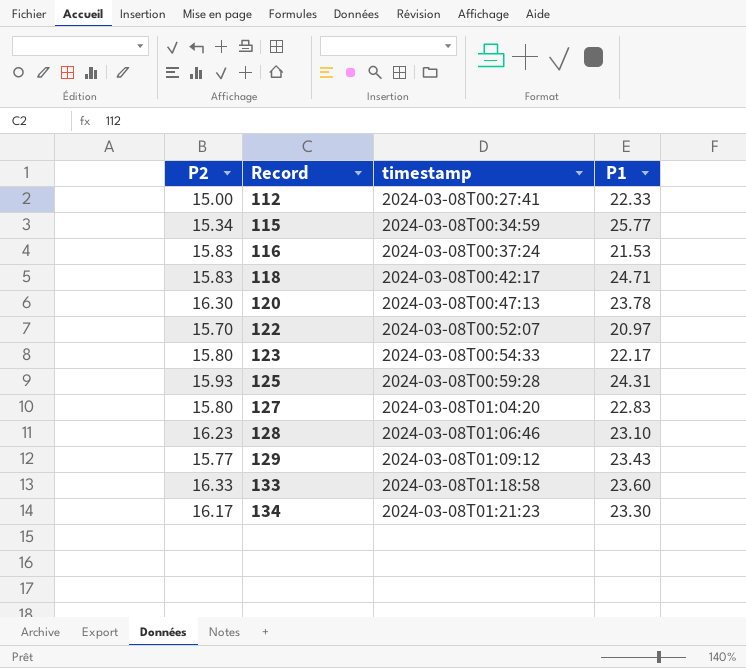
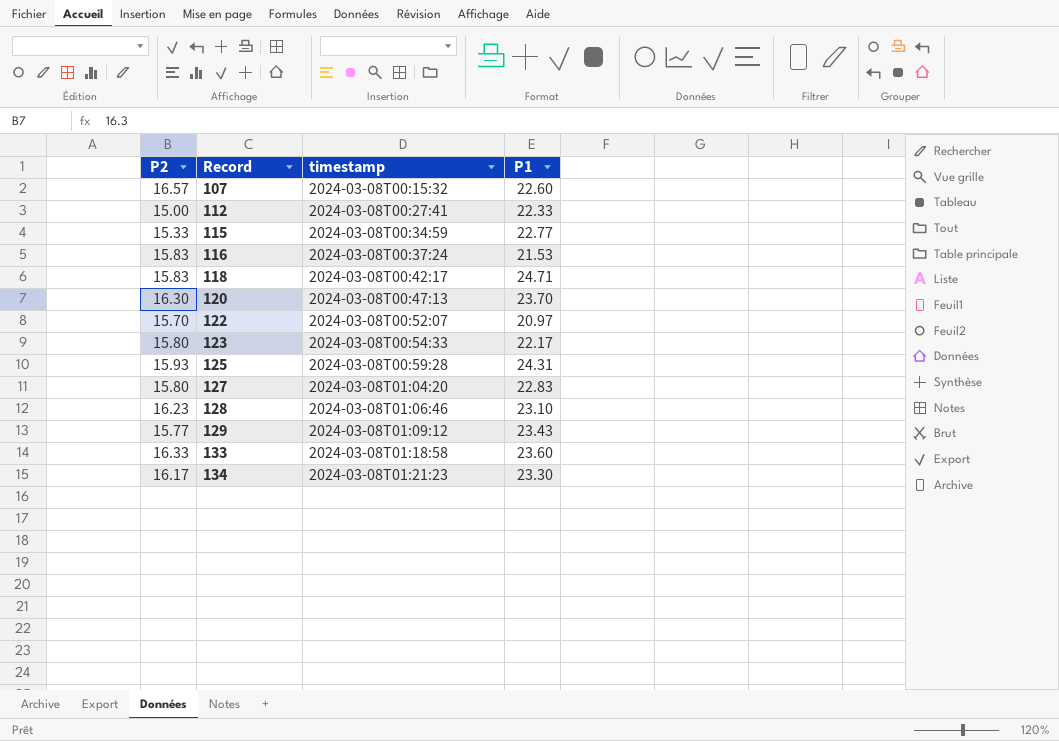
row 107: none -> 16.57 | 2024-03-08T00:15:32 | 22.60
115 | P2: 15.34 -> 15.33
115 | P1: 25.77 -> 22.77
120 | P1: 23.78 -> 23.70

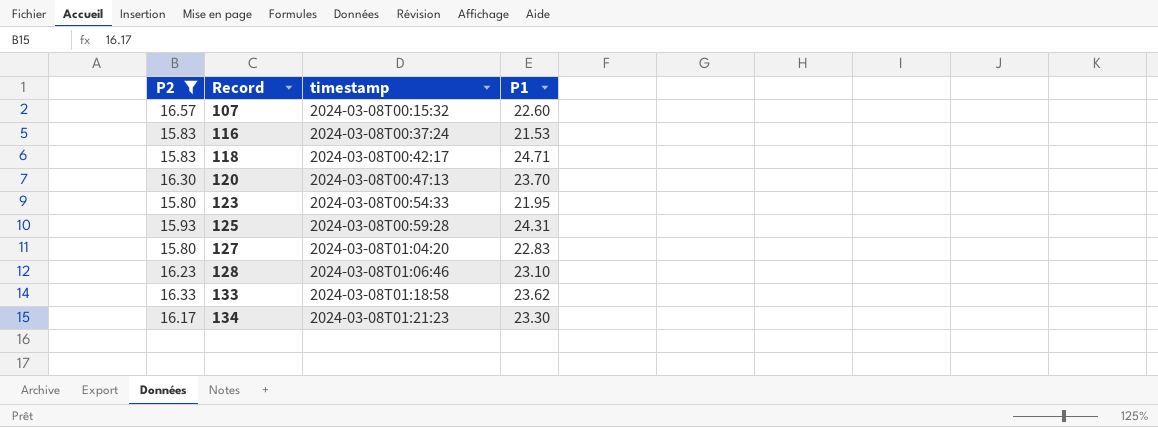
filter: none -> P2 >= 15.80
123 | P1: 22.17 -> 21.95
133 | P1: 23.60 -> 23.62

